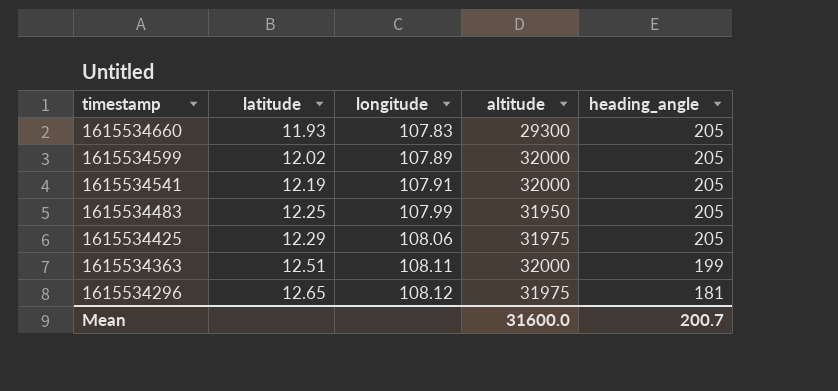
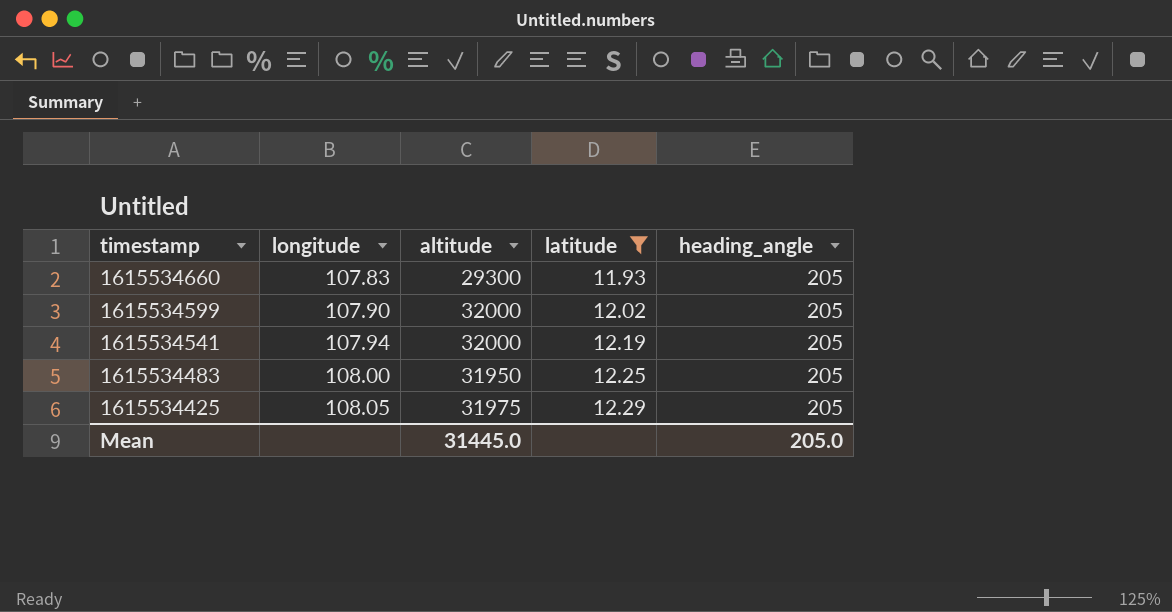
filter: none -> latitude <= 12.29
column latitude | position: 2 -> 4
1615534599 | longitude: 107.89 -> 107.90
1615534541 | longitude: 107.91 -> 107.94
1615534483 | longitude: 107.99 -> 108.00
1615534425 | longitude: 108.06 -> 108.05
Mean | altitude: 31600.0 -> 31445.0
Mean | heading_angle: 200.7 -> 205.0

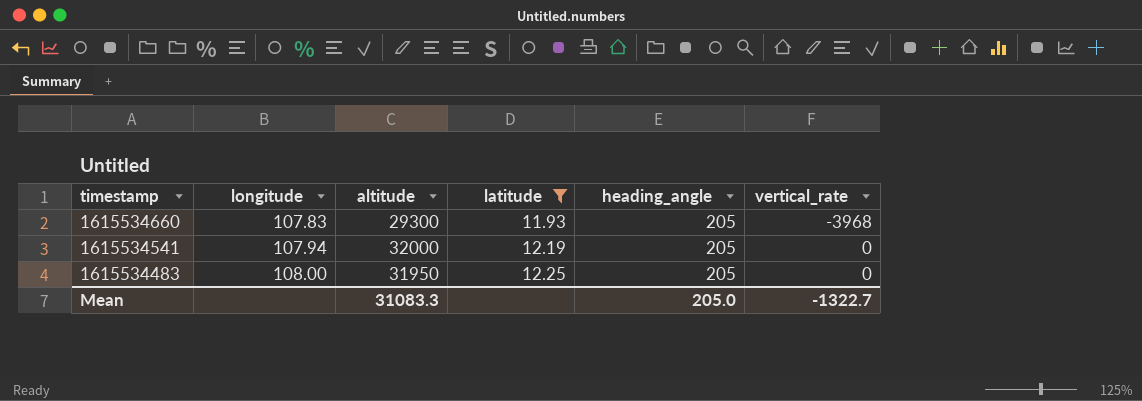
column vertical_rate | position: none -> 6
row 1615534599: 107.90 | 32000 | 12.02 | 205 -> none
row 1615534425: 108.05 | 31975 | 12.29 | 205 -> none
Mean | altitude: 31445.0 -> 31083.3

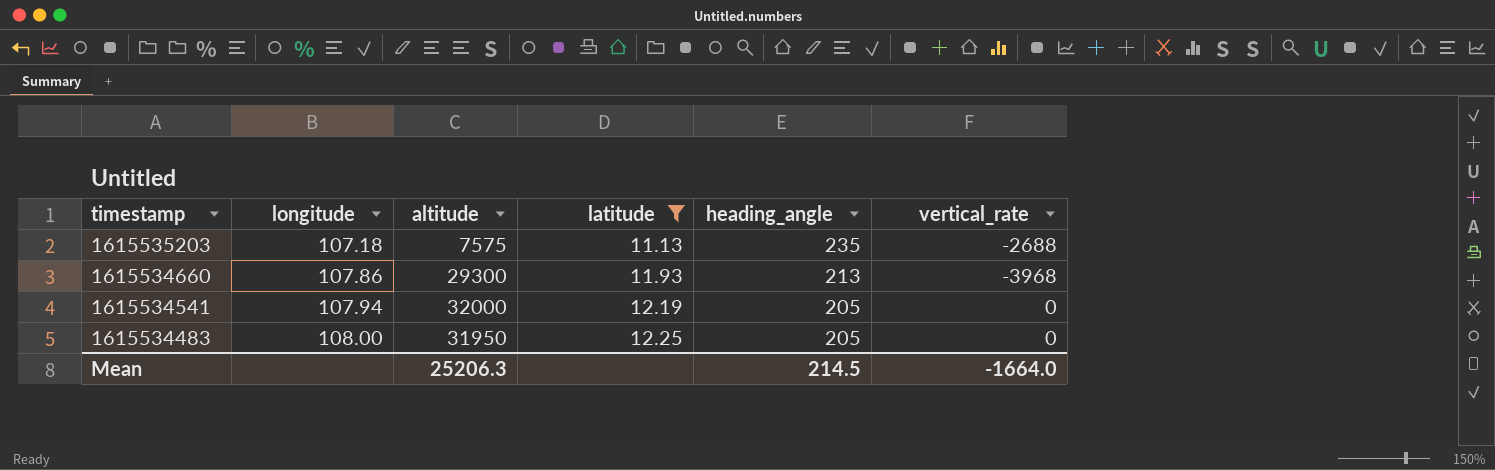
row 1615535203: none -> 107.18 | 7575 | 11.13 | 235 | -2688
1615534660 | longitude: 107.83 -> 107.86
1615534660 | heading_angle: 205 -> 213
Mean | altitude: 31083.3 -> 25206.3
Mean | heading_angle: 205.0 -> 214.5
Mean | vertical_rate: -1322.7 -> -1664.0

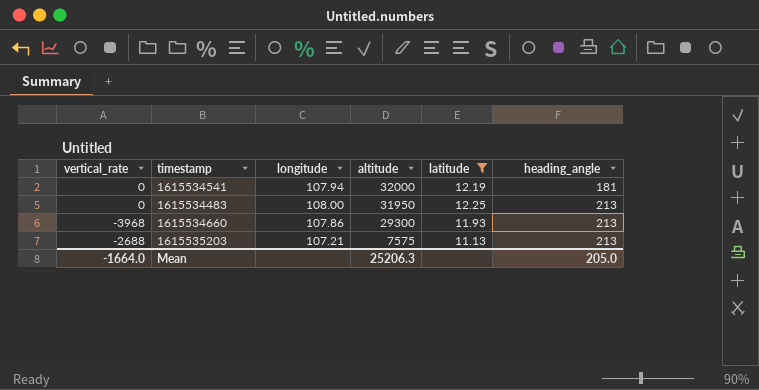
row order: timestamp descending -> altitude descending
column vertical_rate | position: 6 -> 1
1615534541 | heading_angle: 205 -> 181
1615534483 | heading_angle: 205 -> 213
1615535203 | longitude: 107.18 -> 107.21
1615535203 | heading_angle: 235 -> 213
Mean | heading_angle: 214.5 -> 205.0

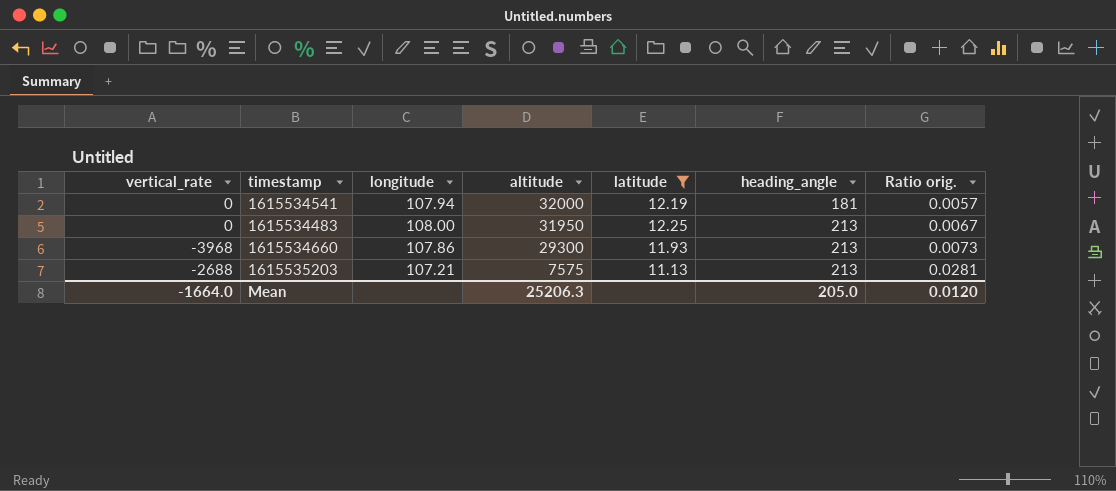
column Ratio orig. | formula: none -> [heading_angle] / [altitude]

